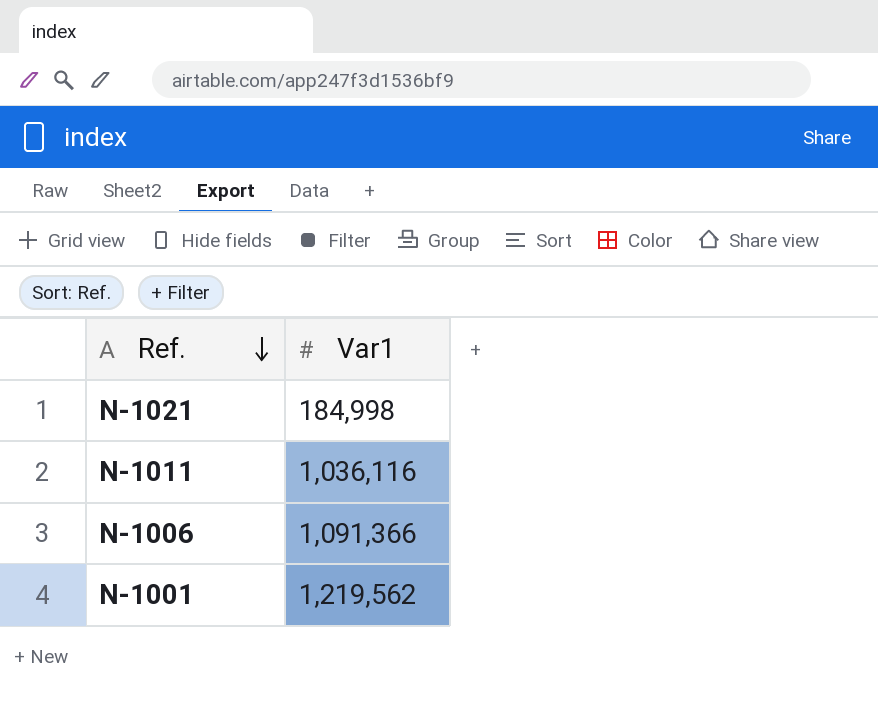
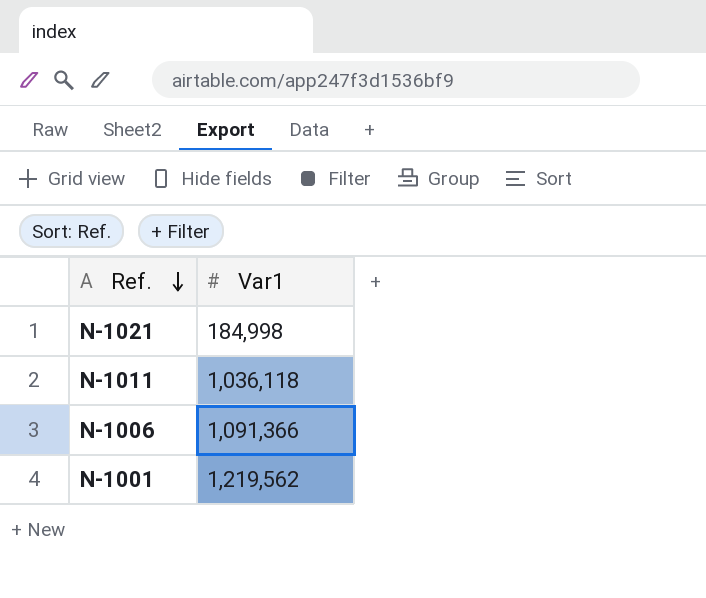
N-1011 | Var1: 1,036,116 -> 1,036,118

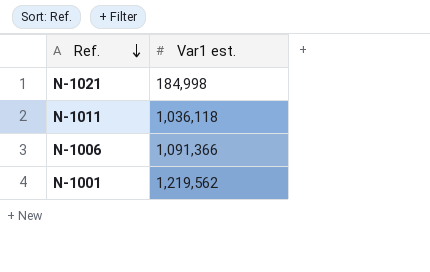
column name: Var1 -> Var1 est.

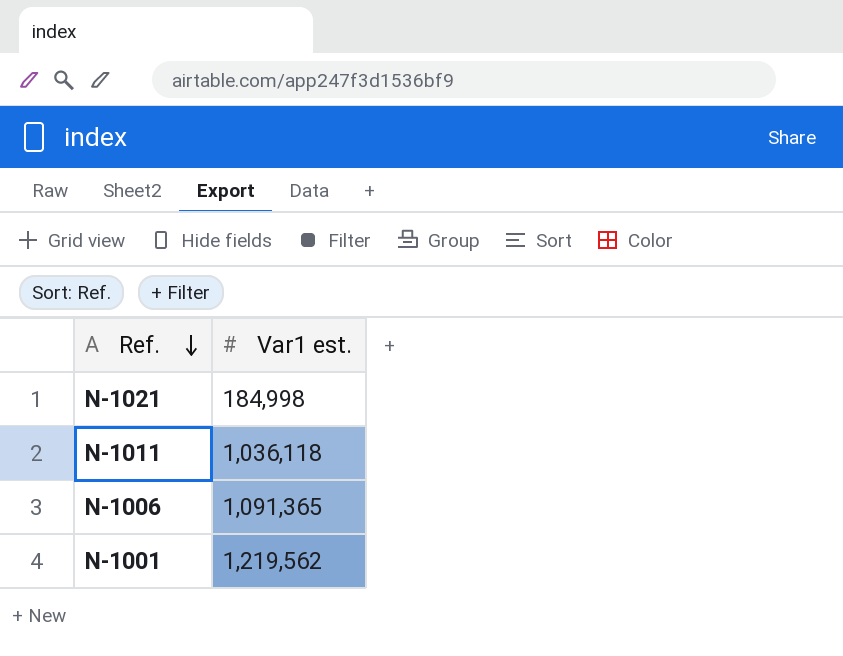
N-1006 | Var1 est.: 1,091,366 -> 1,091,365

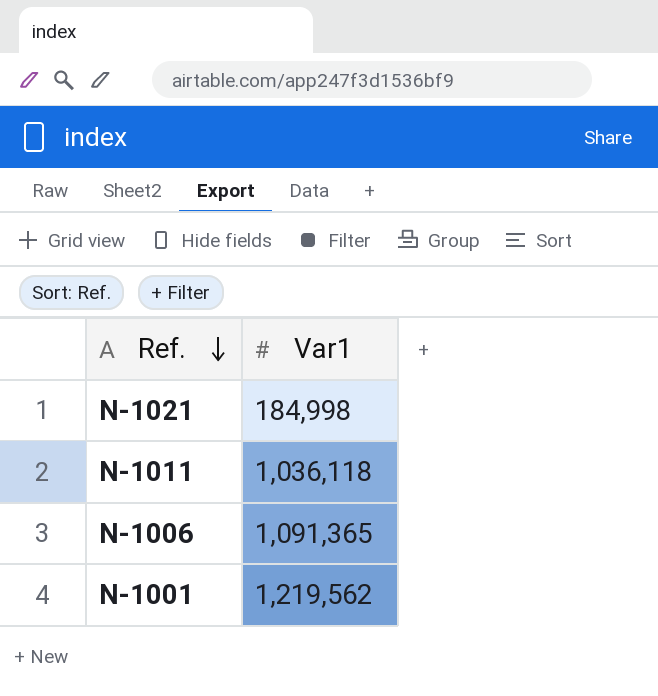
column name: Var1 est. -> Var1

